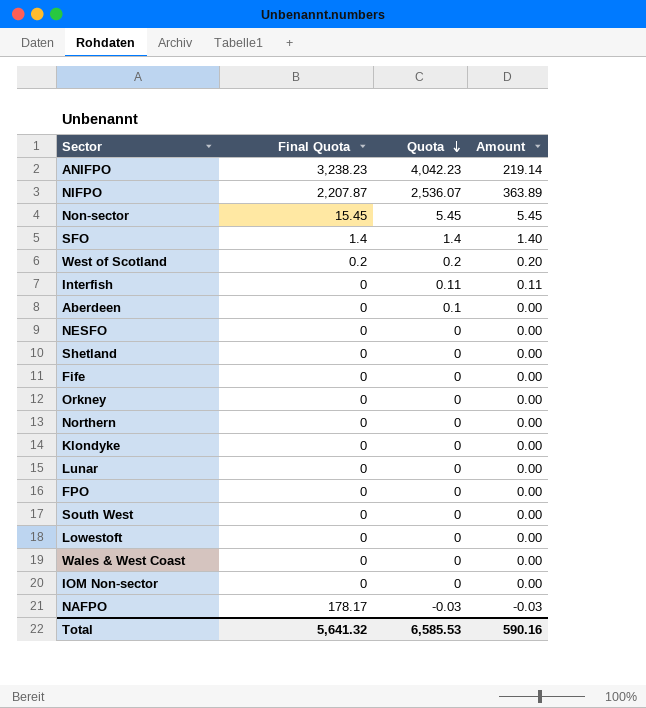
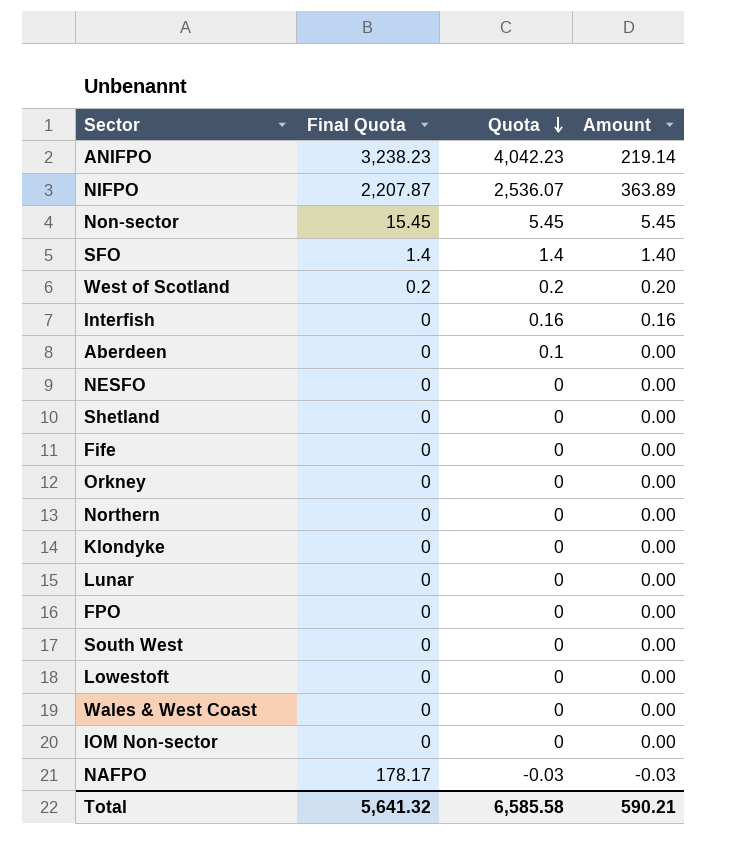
Interfish | Quota: 0.11 -> 0.16
Interfish | Amount: 0.11 -> 0.16
Total | Quota: 6,585.53 -> 6,585.58
Total | Amount: 590.16 -> 590.21

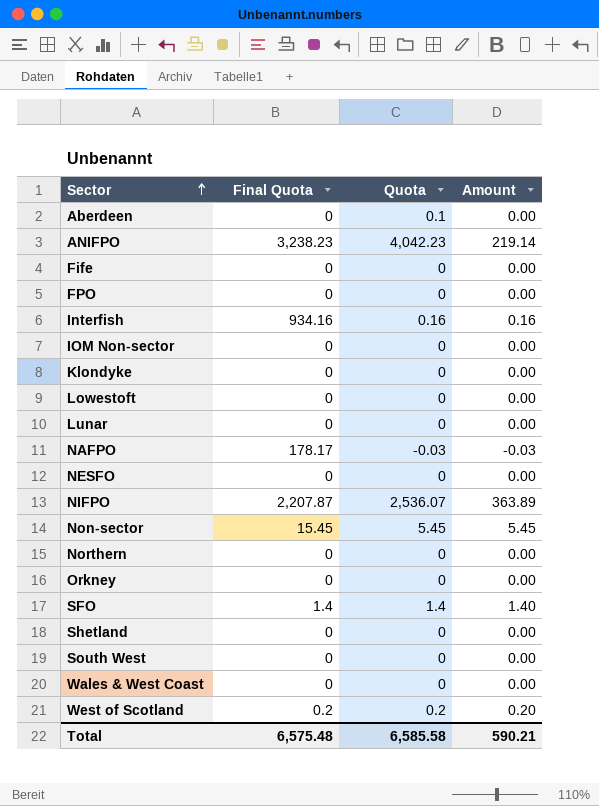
row order: Quota descending -> Sector ascending
Interfish | Final Quota: 0 -> 934.16
Total | Final Quota: 5,641.32 -> 6,575.48

